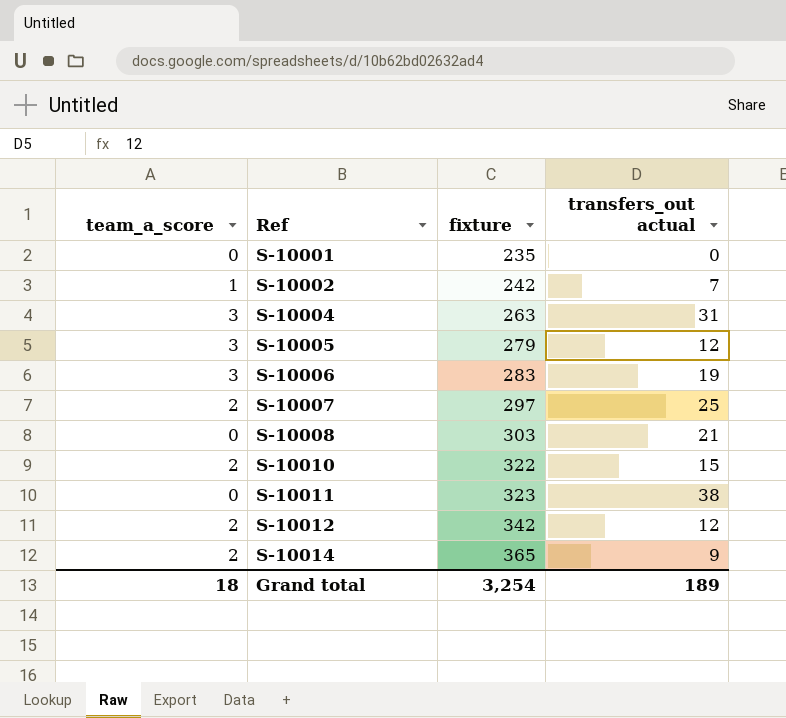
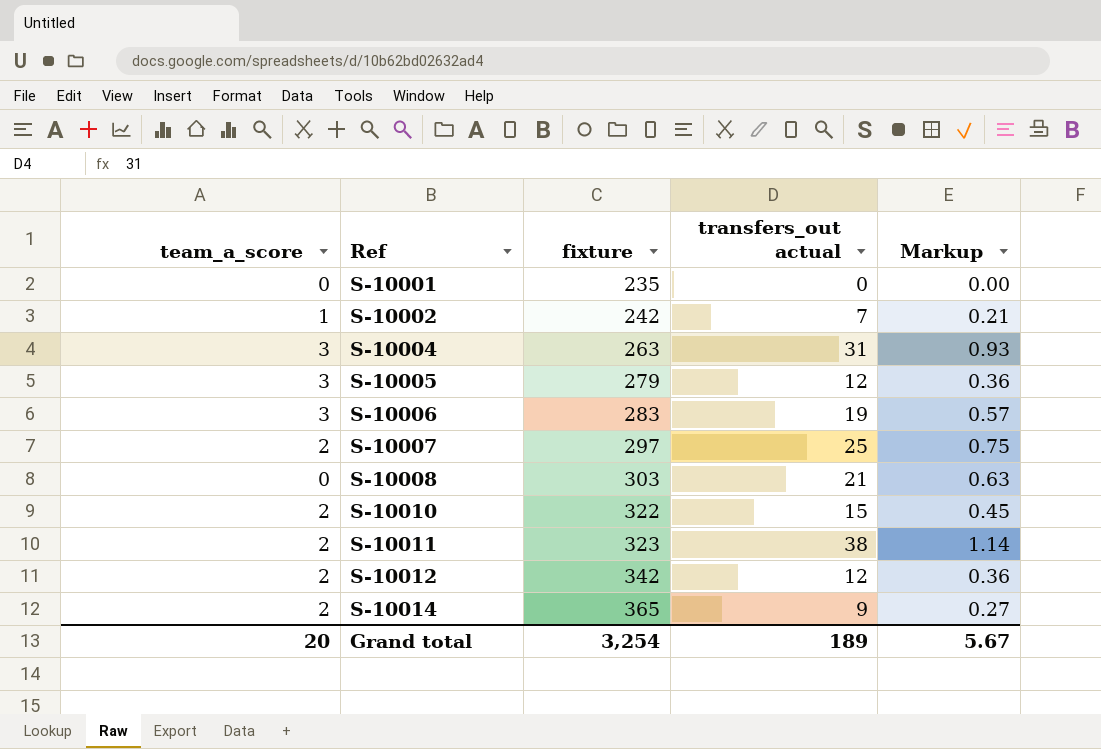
column Markup | formula: none -> [transfers_out actual] * 0.03
S-10011 | team_a_score: 0 -> 2
Grand total | team_a_score: 18 -> 20

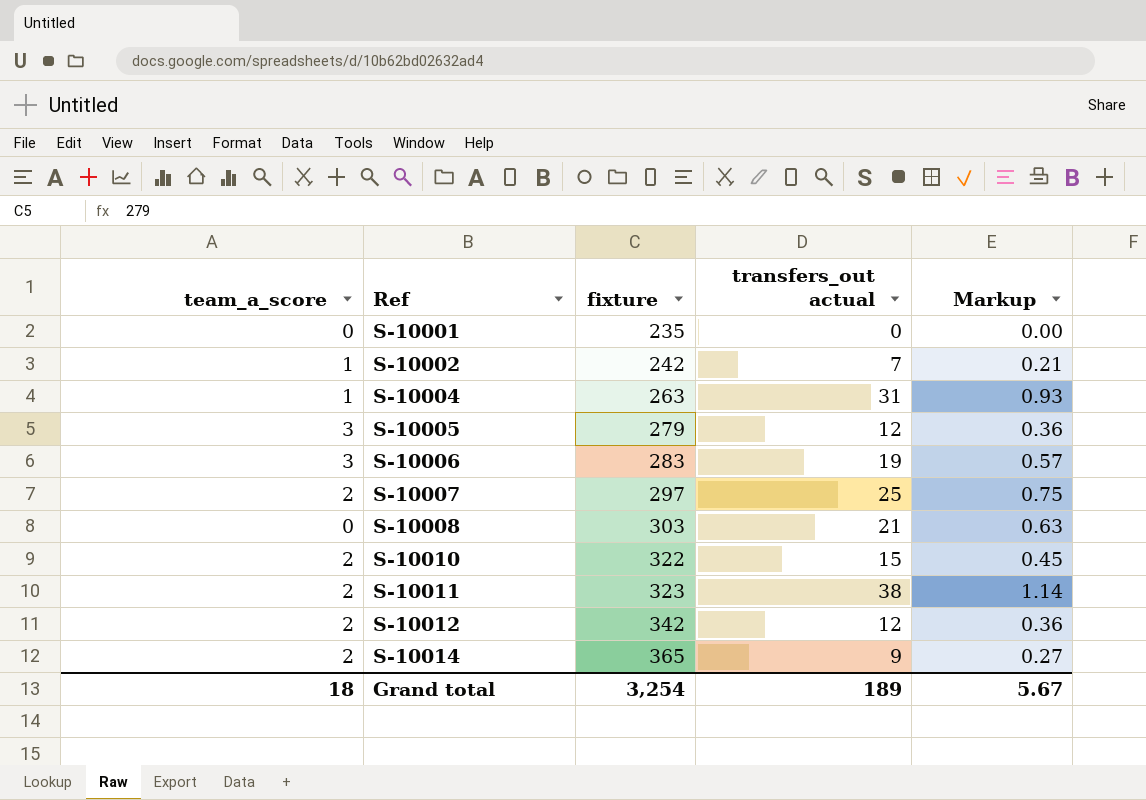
S-10004 | team_a_score: 3 -> 1
Grand total | team_a_score: 20 -> 18

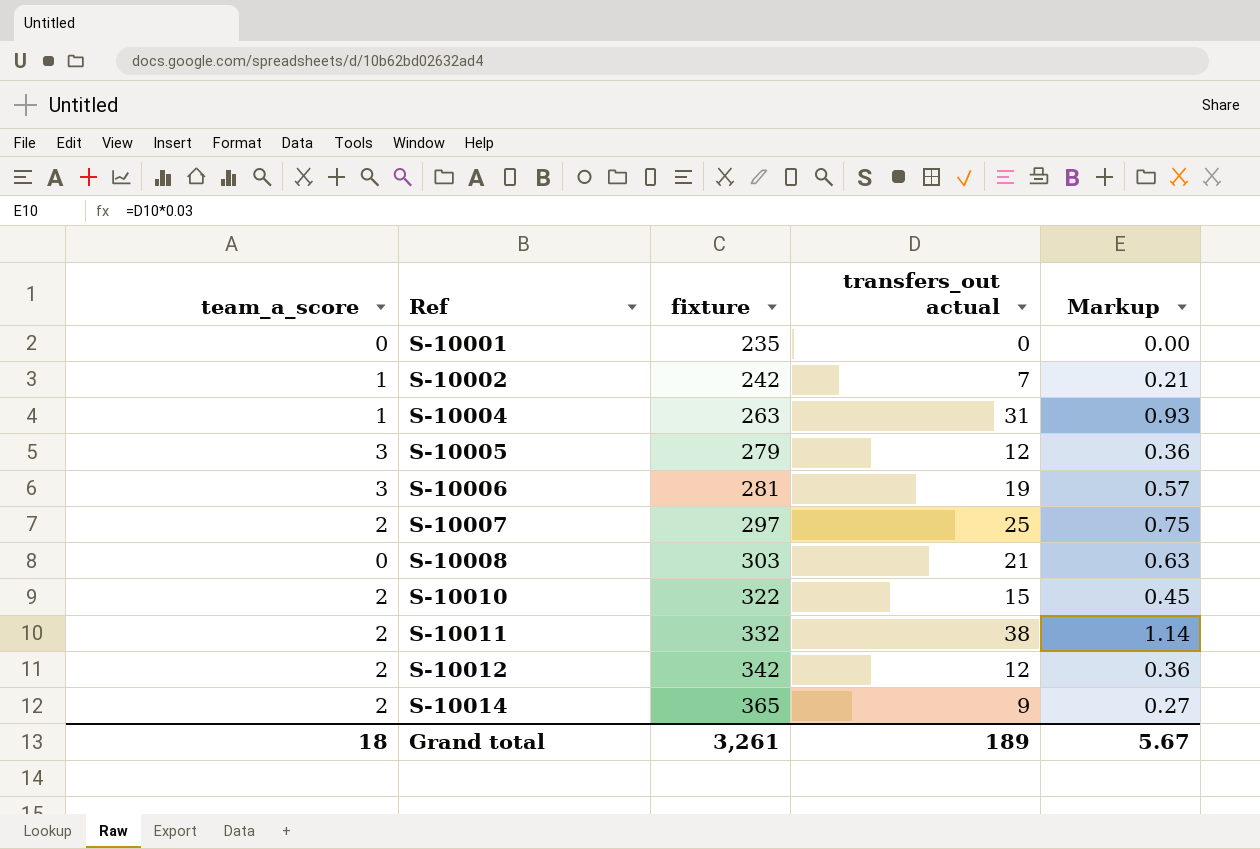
S-10006 | fixture: 283 -> 281
S-10011 | fixture: 323 -> 332
Grand total | fixture: 3,254 -> 3,261

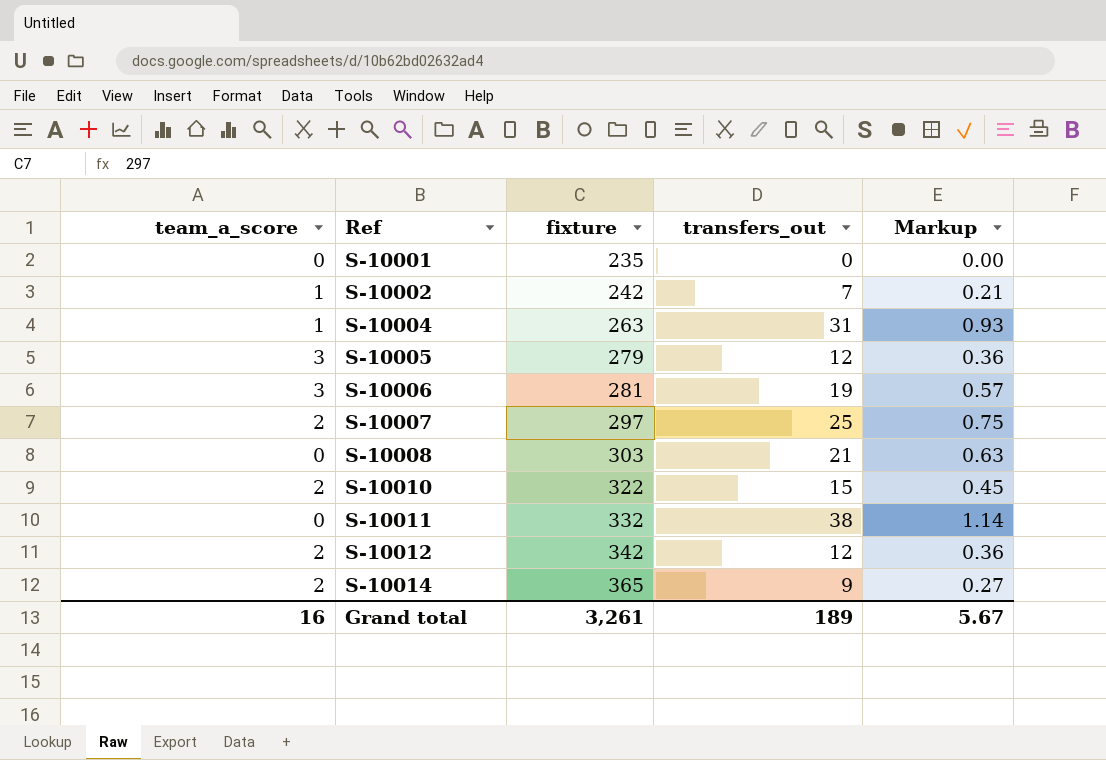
column name: transfers_out actual -> transfers_out
S-10011 | team_a_score: 2 -> 0
Grand total | team_a_score: 18 -> 16

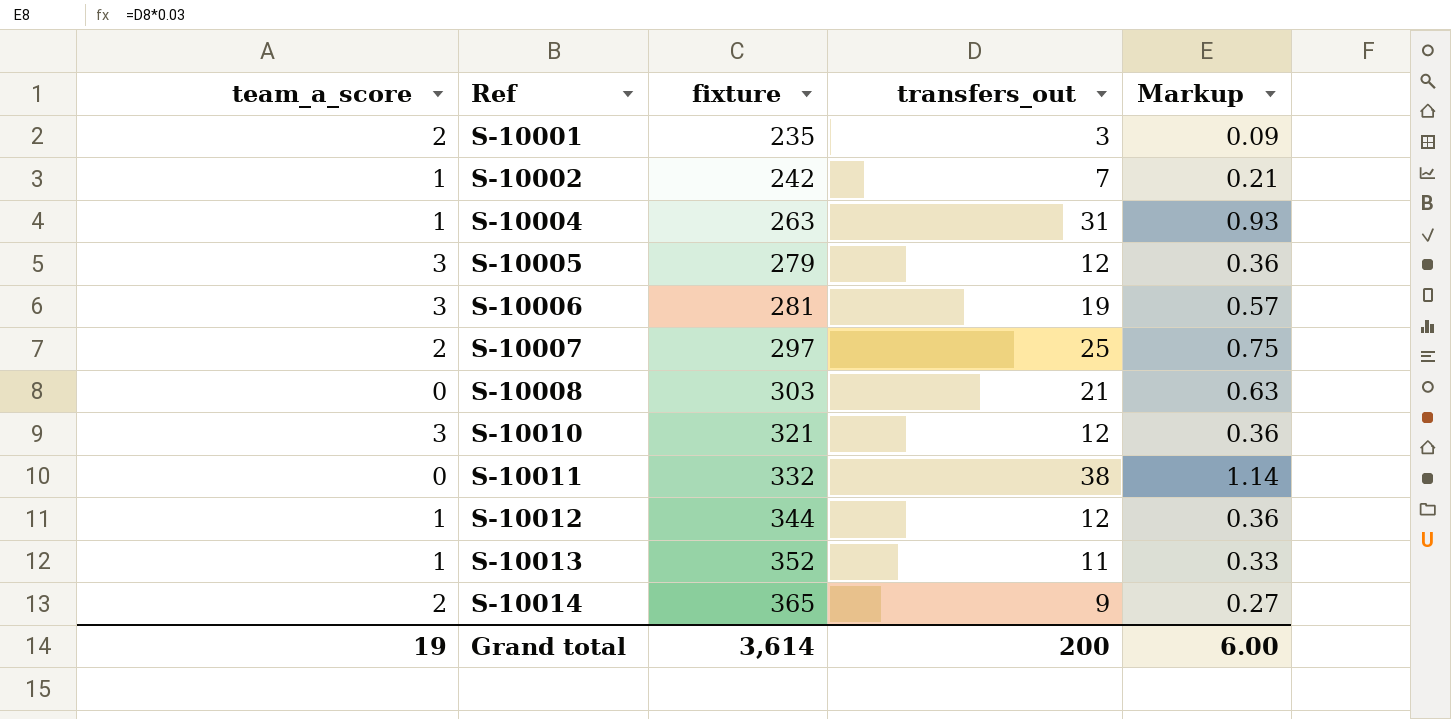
S-10001 | team_a_score: 0 -> 2
S-10001 | transfers_out: 0 -> 3
S-10001 | Markup: 0.00 -> 0.09
S-10010 | team_a_score: 2 -> 3
S-10010 | fixture: 322 -> 321
S-10010 | transfers_out: 15 -> 12
S-10010 | Markup: 0.45 -> 0.36
S-10012 | team_a_score: 2 -> 1
S-10012 | fixture: 342 -> 344
row S-10013: none -> 1 | 352 | 11 | 0.33
Grand total | team_a_score: 16 -> 19
Grand total | fixture: 3,261 -> 3,614
Grand total | transfers_out: 189 -> 200
Grand total | Markup: 5.67 -> 6.00

